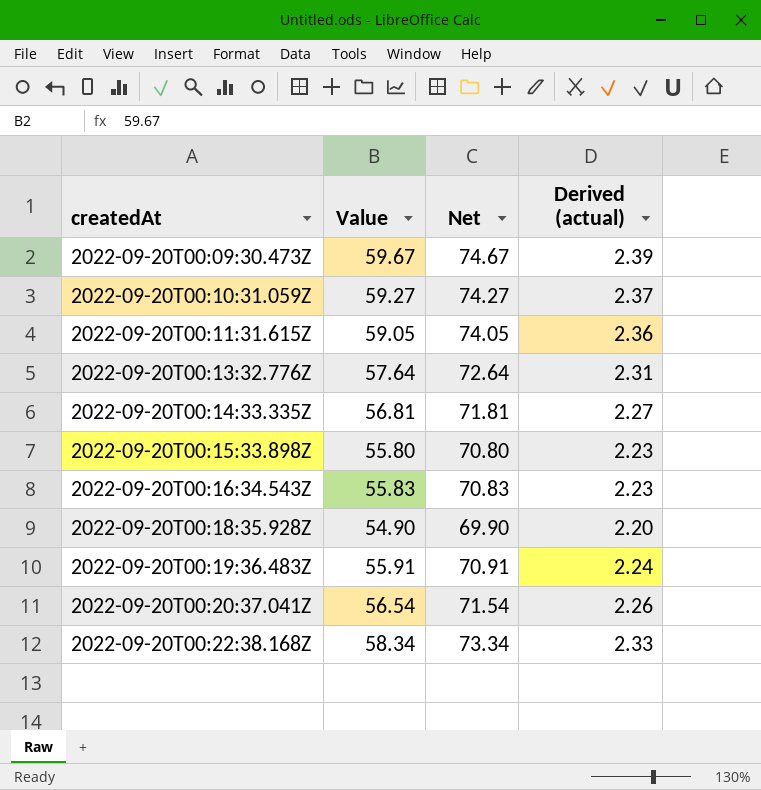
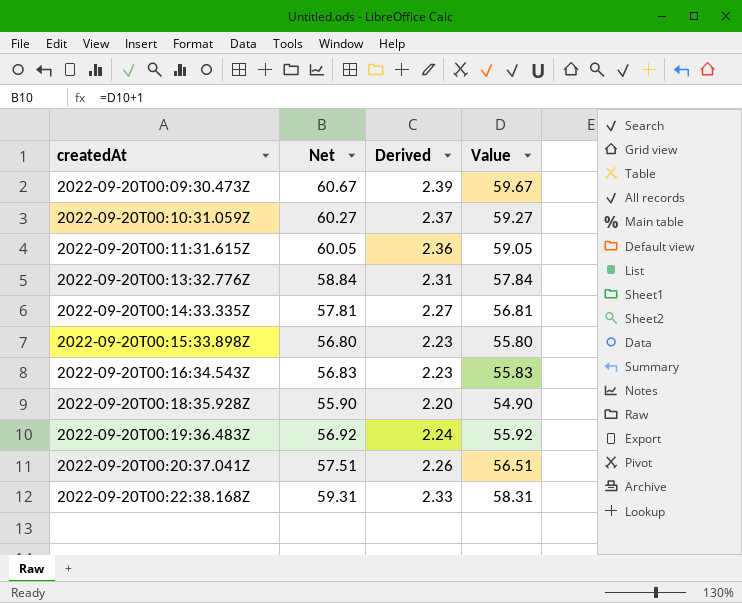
column Net | formula: [Value] + 15 -> [Value] + 1
column name: Derived (actual) -> Derived
column Value | position: 2 -> 4
2022-09-20T00:13:32.776Z | Value: 57.64 -> 57.84
2022-09-20T00:19:36.483Z | Value: 55.91 -> 55.92
2022-09-20T00:20:37.041Z | Value: 56.54 -> 56.51
2022-09-20T00:22:38.168Z | Value: 58.34 -> 58.31

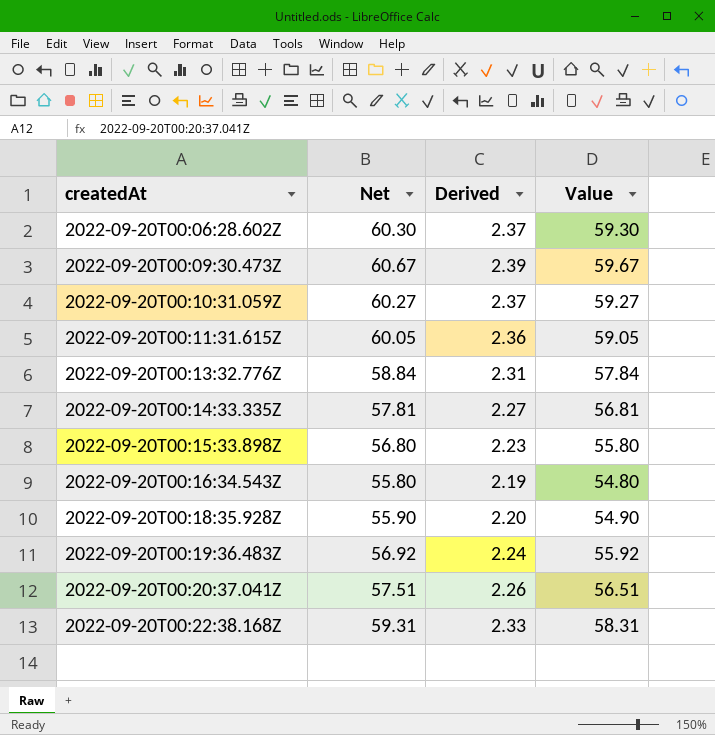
row 2022-09-20T00:06:28.602Z: none -> 60.30 | 2.37 | 59.30
2022-09-20T00:16:34.543Z | Net: 56.83 -> 55.80
2022-09-20T00:16:34.543Z | Derived: 2.23 -> 2.19
2022-09-20T00:16:34.543Z | Value: 55.83 -> 54.80

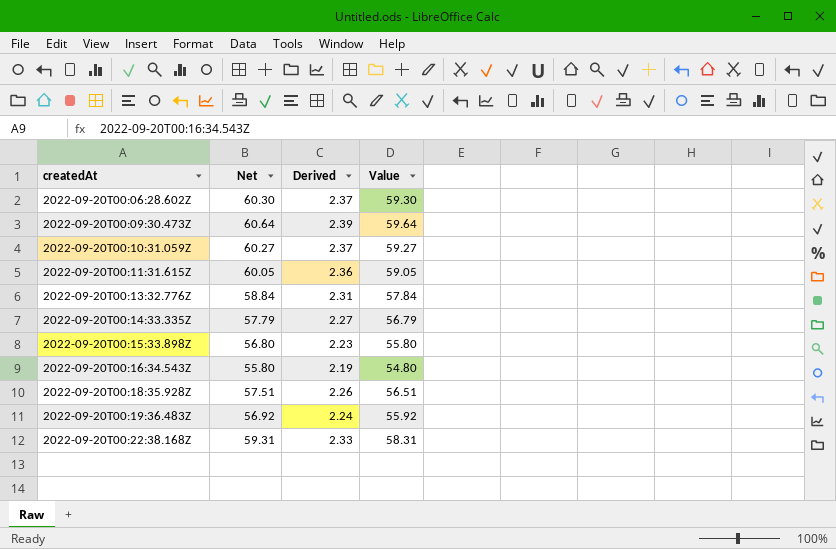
row 2022-09-20T00:20:37.041Z: 57.51 | 2.26 | 56.51 -> none
2022-09-20T00:09:30.473Z | Net: 60.67 -> 60.64
2022-09-20T00:09:30.473Z | Value: 59.67 -> 59.64
2022-09-20T00:14:33.335Z | Net: 57.81 -> 57.79
2022-09-20T00:14:33.335Z | Value: 56.81 -> 56.79
2022-09-20T00:18:35.928Z | Net: 55.90 -> 57.51
2022-09-20T00:18:35.928Z | Derived: 2.20 -> 2.26
2022-09-20T00:18:35.928Z | Value: 54.90 -> 56.51

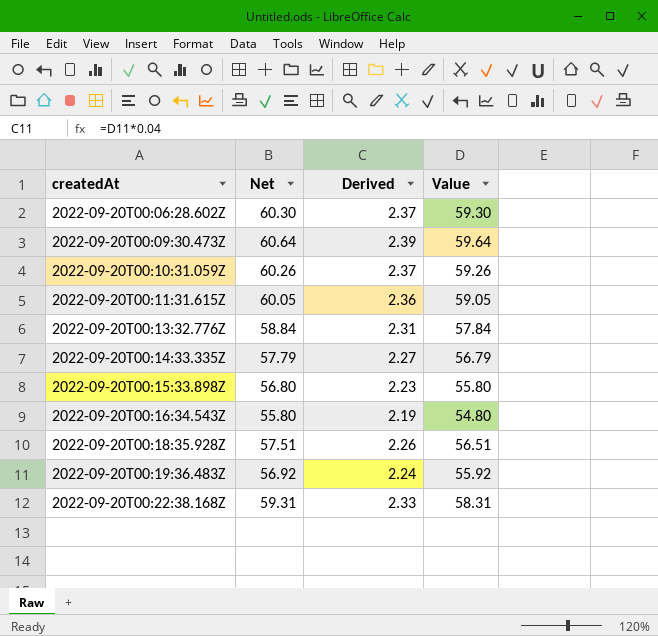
2022-09-20T00:10:31.059Z | Net: 60.27 -> 60.26
2022-09-20T00:10:31.059Z | Value: 59.27 -> 59.26

